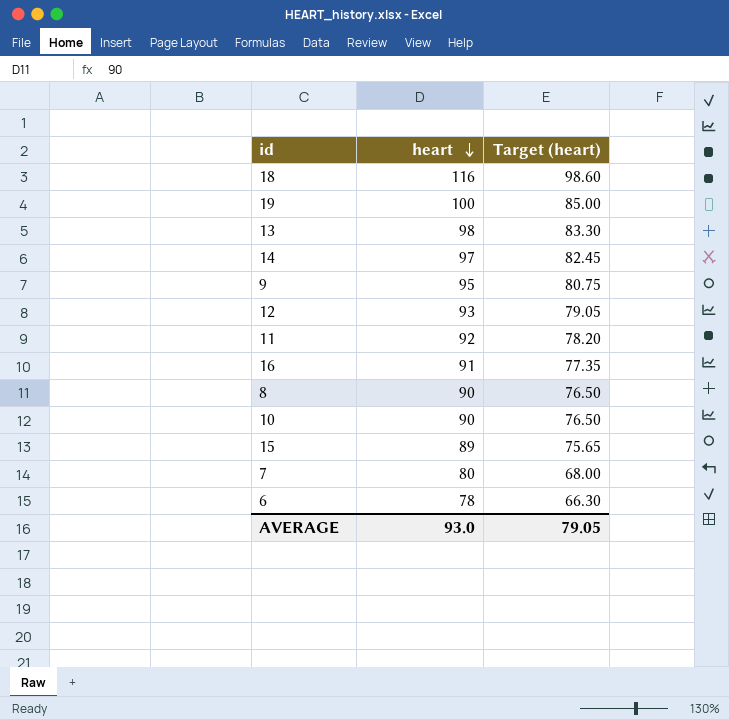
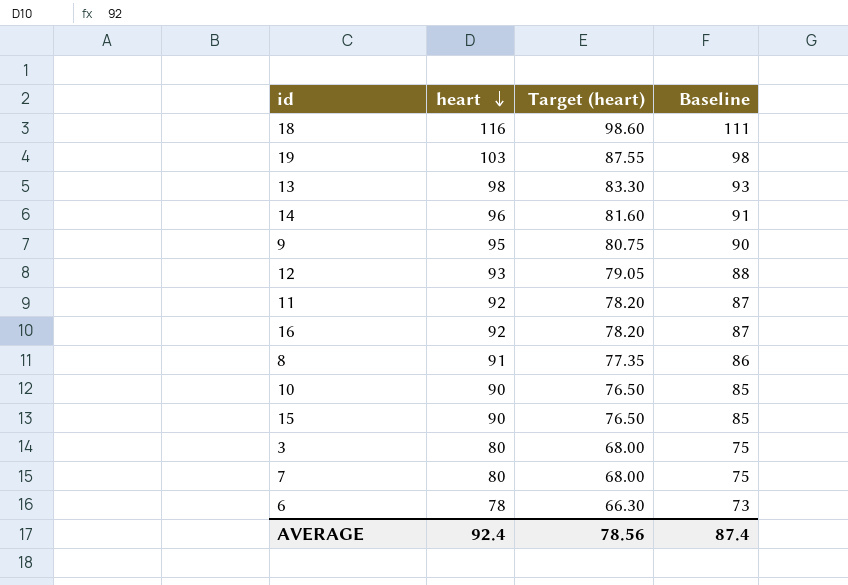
column Baseline | formula: none -> [heart] - 5
19 | heart: 100 -> 103
19 | Target (heart): 85.00 -> 87.55
14 | heart: 97 -> 96
14 | Target (heart): 82.45 -> 81.60
16 | heart: 91 -> 92
16 | Target (heart): 77.35 -> 78.20
8 | heart: 90 -> 91
8 | Target (heart): 76.50 -> 77.35
15 | heart: 89 -> 90
15 | Target (heart): 75.65 -> 76.50
row 3: none -> 80 | 68.00 | 75
AVERAGE | heart: 93.0 -> 92.4
AVERAGE | Target (heart): 79.05 -> 78.56

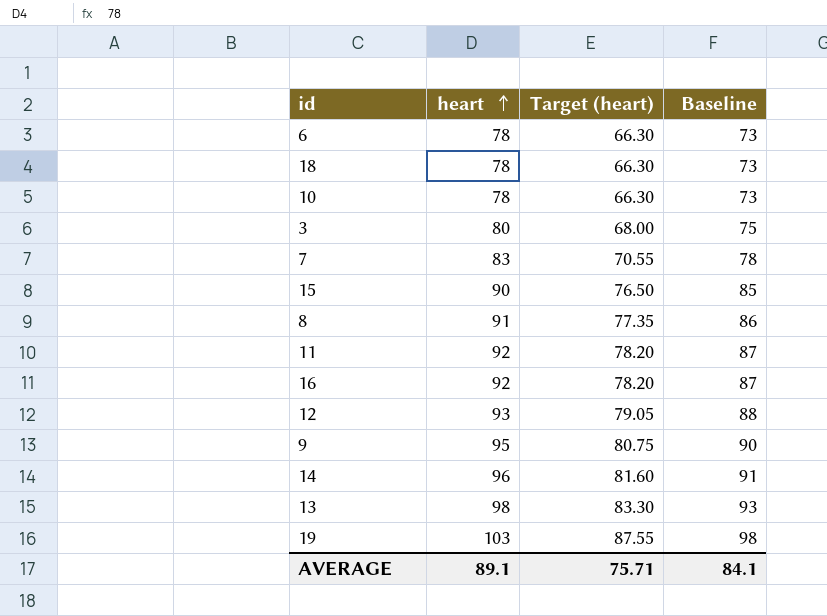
row order: heart descending -> heart ascending
18 | heart: 116 -> 78
18 | Target (heart): 98.60 -> 66.30
18 | Baseline: 111 -> 73
10 | heart: 90 -> 78
10 | Target (heart): 76.50 -> 66.30
10 | Baseline: 85 -> 73
7 | heart: 80 -> 83
7 | Target (heart): 68.00 -> 70.55
7 | Baseline: 75 -> 78
AVERAGE | heart: 92.4 -> 89.1
AVERAGE | Target (heart): 78.56 -> 75.71
AVERAGE | Baseline: 87.4 -> 84.1

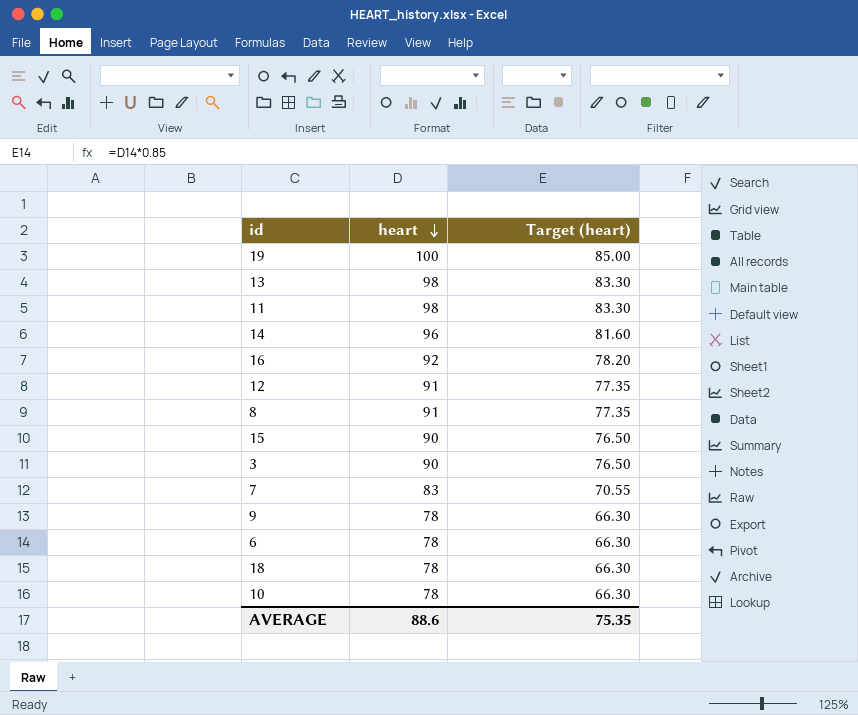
row order: heart ascending -> heart descending
column Baseline | formula: [heart] - 5 -> none
19 | heart: 103 -> 100
19 | Target (heart): 87.55 -> 85.00
11 | heart: 92 -> 98
11 | Target (heart): 78.20 -> 83.30
12 | heart: 93 -> 91
12 | Target (heart): 79.05 -> 77.35
3 | heart: 80 -> 90
3 | Target (heart): 68.00 -> 76.50
9 | heart: 95 -> 78
9 | Target (heart): 80.75 -> 66.30
AVERAGE | heart: 89.1 -> 88.6
AVERAGE | Target (heart): 75.71 -> 75.35

